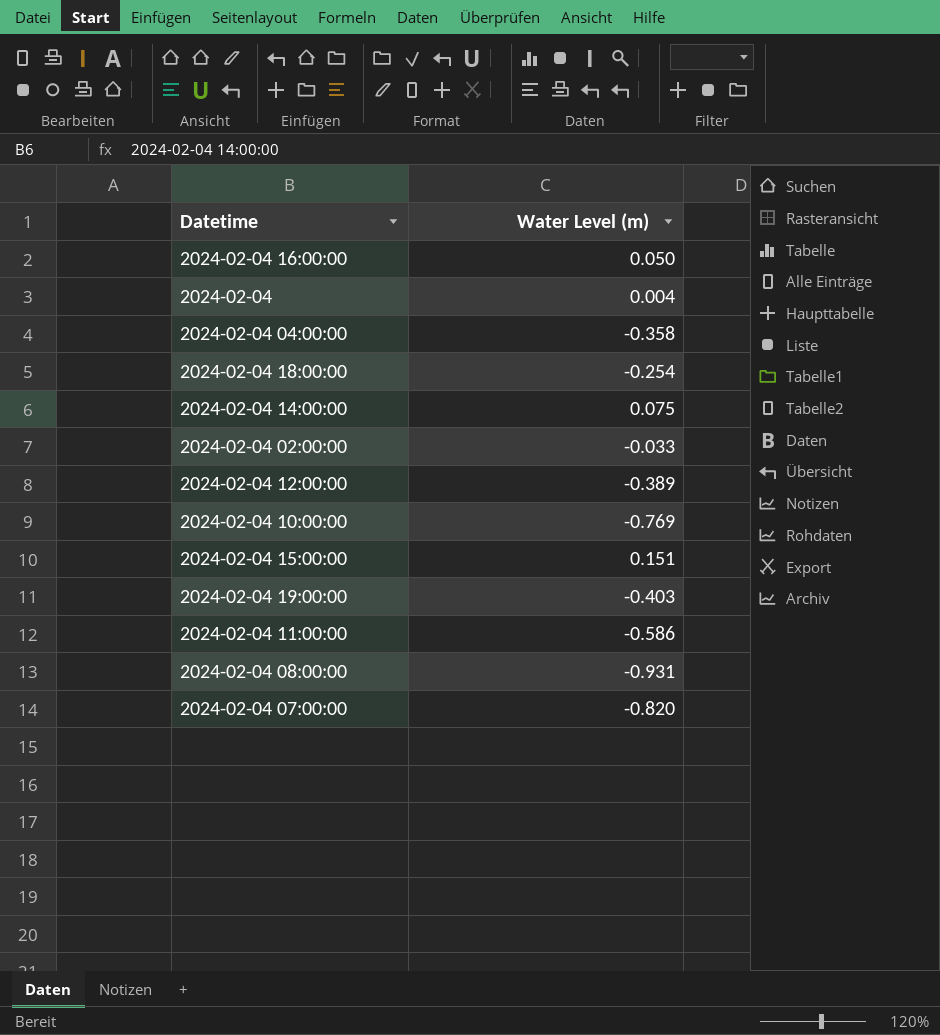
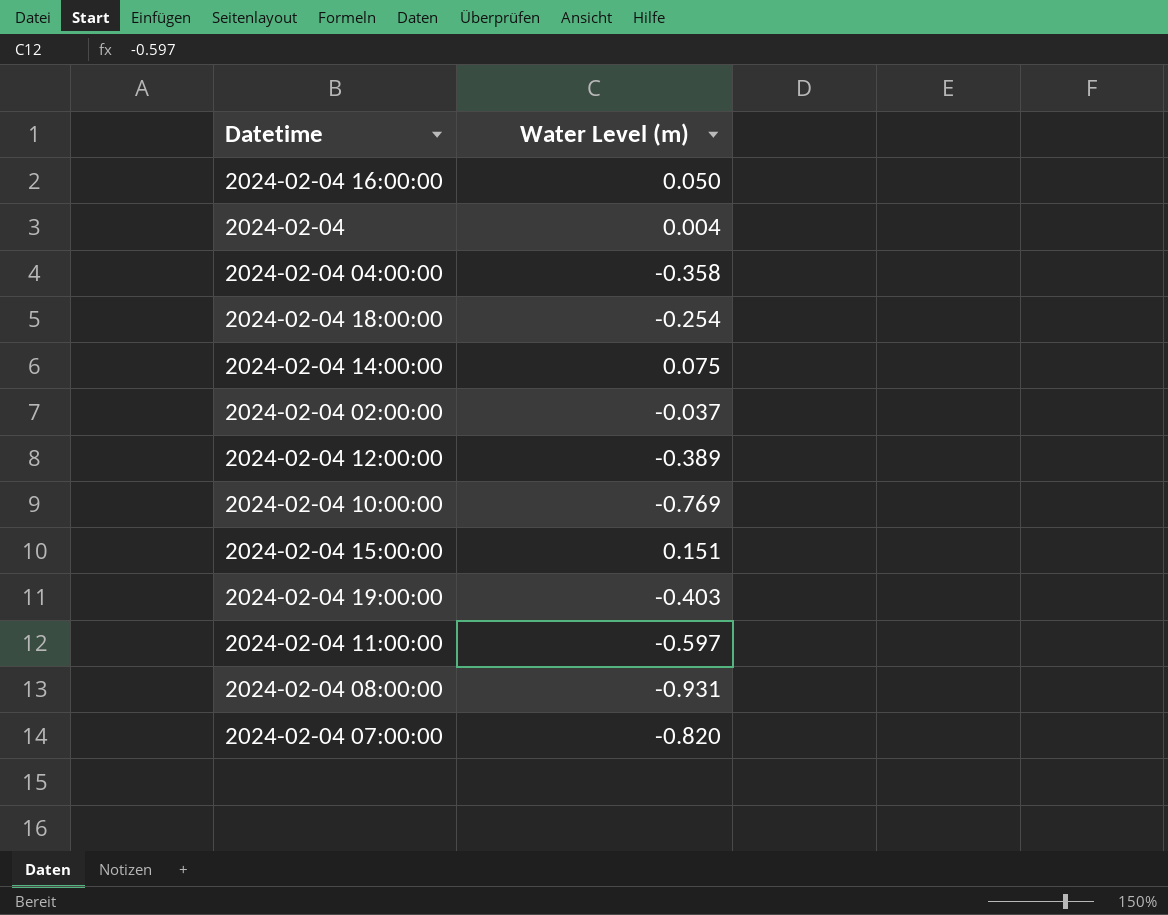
2024-02-04 02:00:00 | Water Level (m): -0.033 -> -0.037
2024-02-04 11:00:00 | Water Level (m): -0.586 -> -0.597

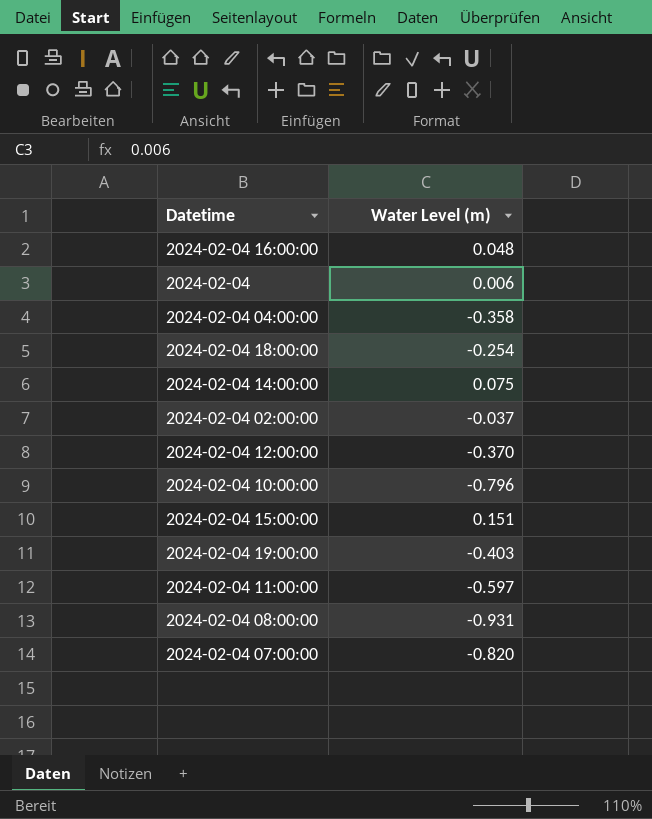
2024-02-04 16:00:00 | Water Level (m): 0.050 -> 0.048
2024-02-04 | Water Level (m): 0.004 -> 0.006
2024-02-04 12:00:00 | Water Level (m): -0.389 -> -0.370
2024-02-04 10:00:00 | Water Level (m): -0.769 -> -0.796

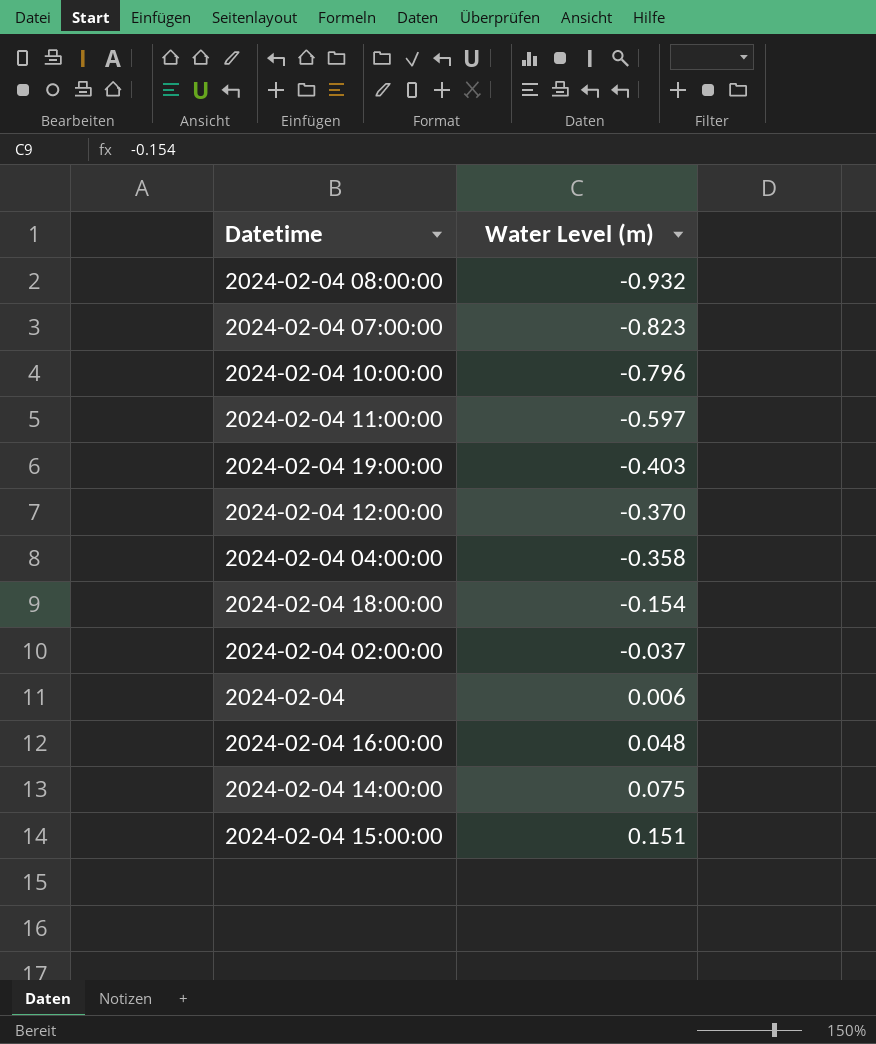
row order: none -> Water Level (m) ascending
2024-02-04 08:00:00 | Water Level (m): -0.931 -> -0.932
2024-02-04 07:00:00 | Water Level (m): -0.820 -> -0.823
2024-02-04 18:00:00 | Water Level (m): -0.254 -> -0.154

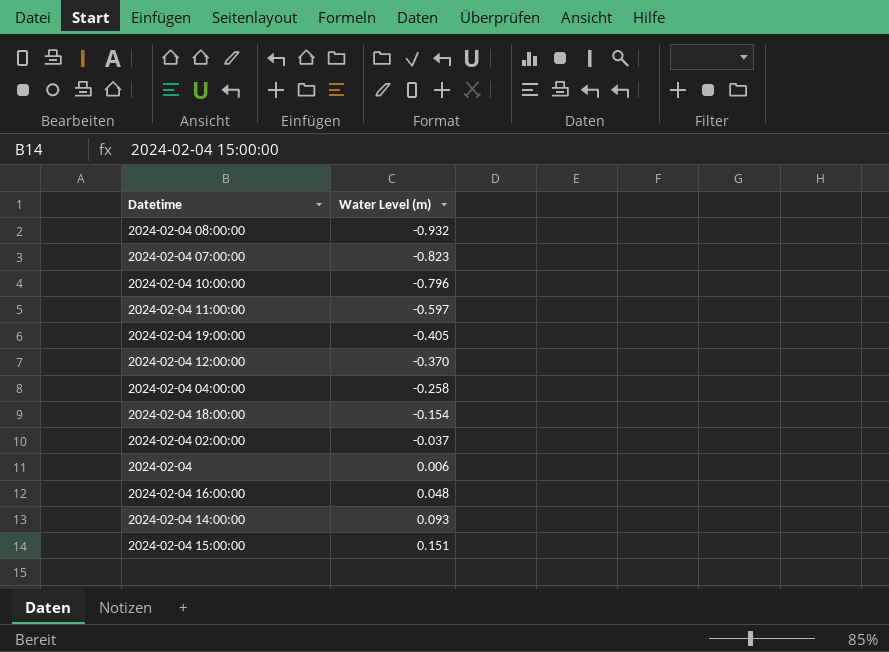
2024-02-04 19:00:00 | Water Level (m): -0.403 -> -0.405
2024-02-04 04:00:00 | Water Level (m): -0.358 -> -0.258
2024-02-04 14:00:00 | Water Level (m): 0.075 -> 0.093

